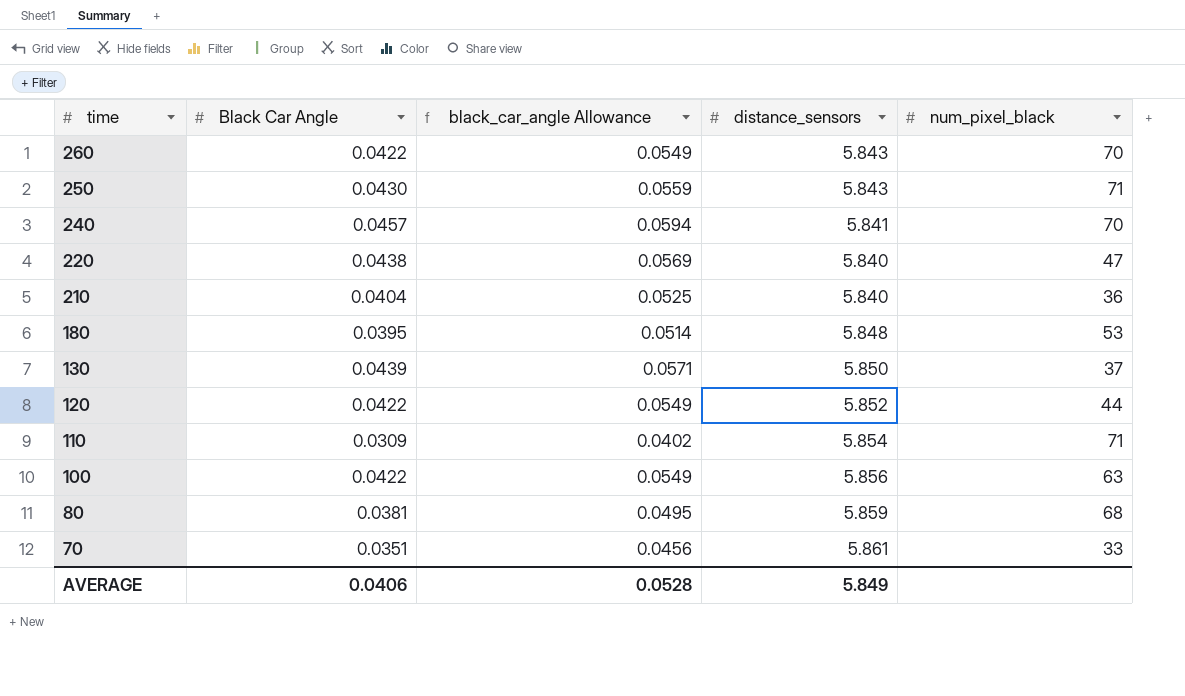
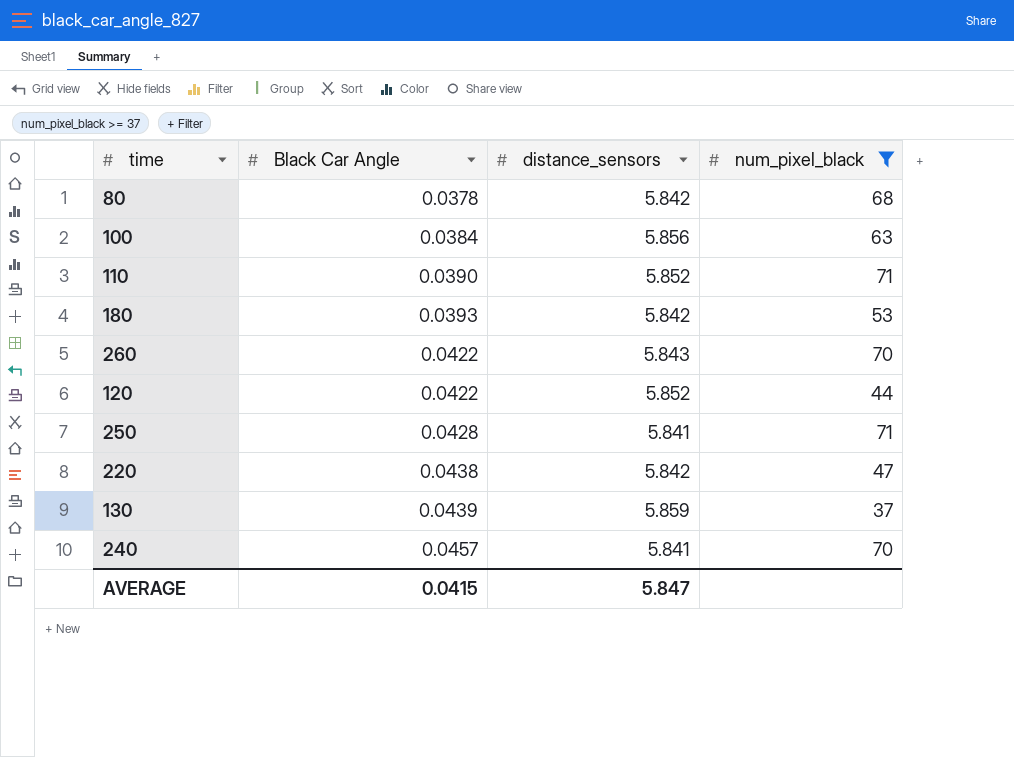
filter: none -> num_pixel_black >= 37
row order: time descending -> Black Car Angle ascending
column black_car_angle Allowance | formula: [Black Car Angle] * 1.3 -> none
80 | Black Car Angle: 0.0381 -> 0.0378
80 | distance_sensors: 5.859 -> 5.842
100 | Black Car Angle: 0.0422 -> 0.0384
110 | Black Car Angle: 0.0309 -> 0.0390
110 | distance_sensors: 5.854 -> 5.852
180 | Black Car Angle: 0.0395 -> 0.0393
180 | distance_sensors: 5.848 -> 5.842
250 | Black Car Angle: 0.0430 -> 0.0428
250 | distance_sensors: 5.843 -> 5.841
220 | distance_sensors: 5.840 -> 5.842
130 | distance_sensors: 5.850 -> 5.859
AVERAGE | Black Car Angle: 0.0406 -> 0.0415
AVERAGE | distance_sensors: 5.849 -> 5.847

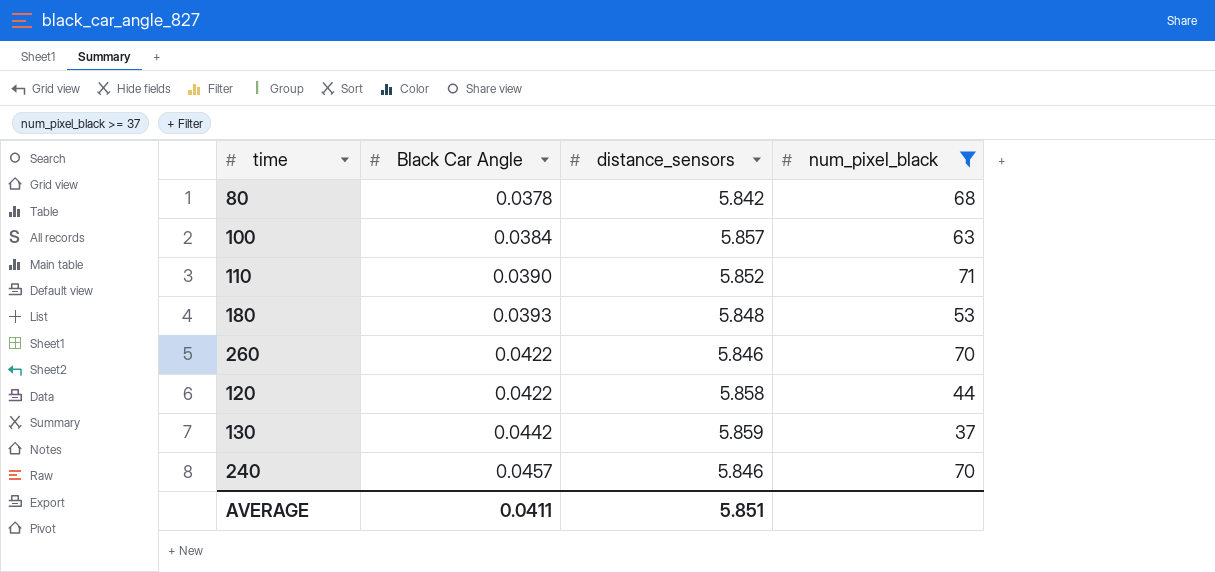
row 250: 0.0428 | 5.841 | 71 -> none
row 220: 0.0438 | 5.842 | 47 -> none
100 | distance_sensors: 5.856 -> 5.857
180 | distance_sensors: 5.842 -> 5.848
260 | distance_sensors: 5.843 -> 5.846
120 | distance_sensors: 5.852 -> 5.858
130 | Black Car Angle: 0.0439 -> 0.0442
240 | distance_sensors: 5.841 -> 5.846
AVERAGE | Black Car Angle: 0.0415 -> 0.0411
AVERAGE | distance_sensors: 5.847 -> 5.851

